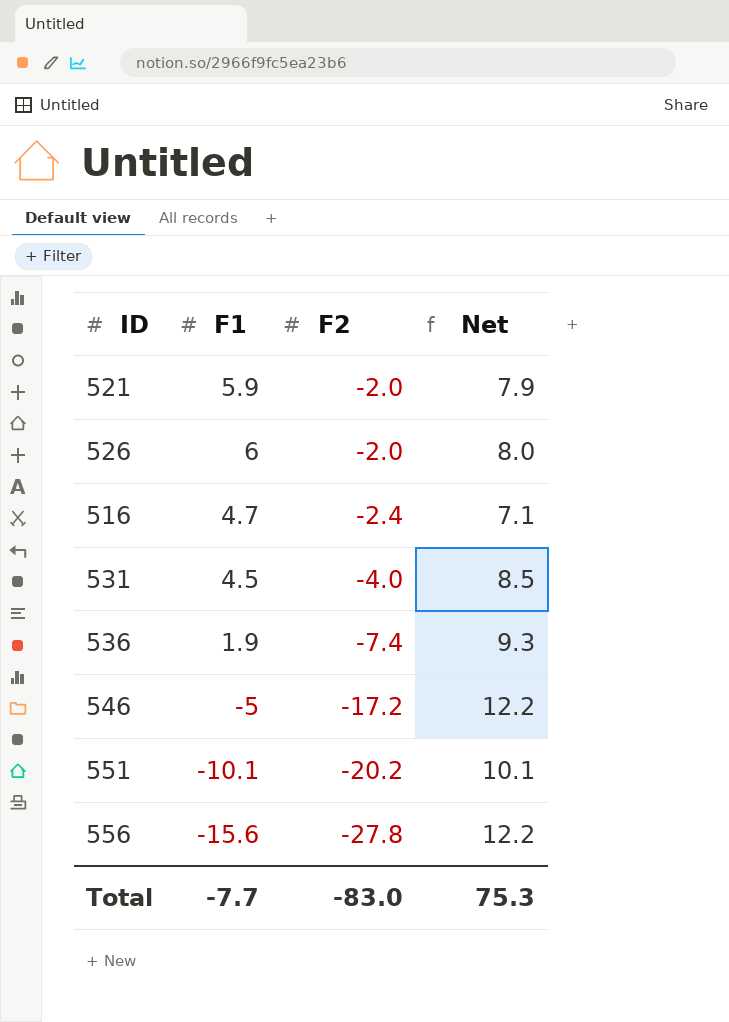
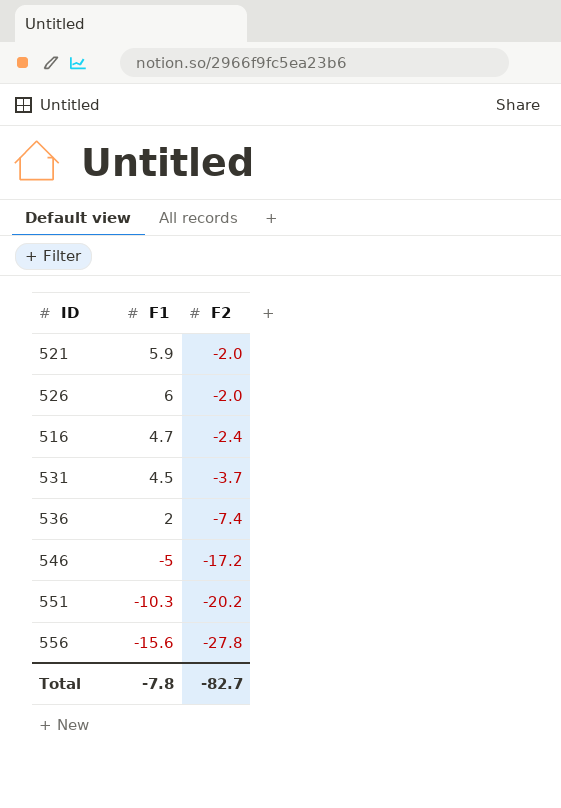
column Net | formula: [F1] - [F2] -> none
531 | F2: -4.0 -> -3.7
536 | F1: 1.9 -> 2
551 | F1: -10.1 -> -10.3
Total | F1: -7.7 -> -7.8
Total | F2: -83.0 -> -82.7

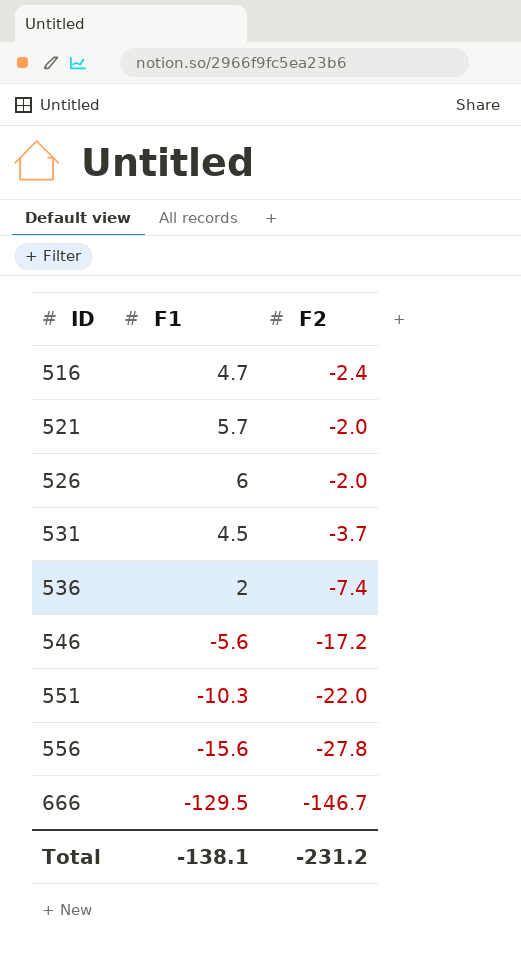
row order: F2 descending -> ID ascending
521 | F1: 5.9 -> 5.7
546 | F1: -5 -> -5.6
551 | F2: -20.2 -> -22.0
row 666: none -> -129.5 | -146.7
Total | F1: -7.8 -> -138.1
Total | F2: -82.7 -> -231.2

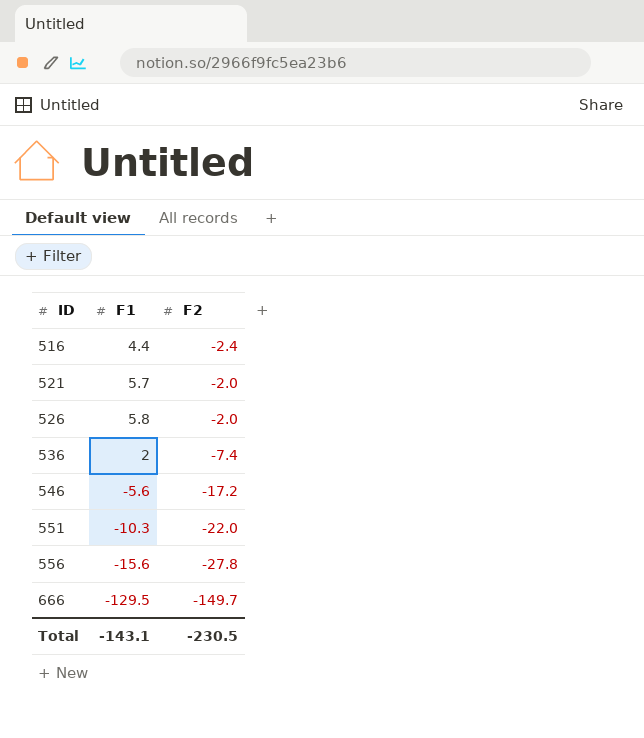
row 531: 4.5 | -3.7 -> none
516 | F1: 4.7 -> 4.4
526 | F1: 6 -> 5.8
666 | F2: -146.7 -> -149.7
Total | F1: -138.1 -> -143.1
Total | F2: -231.2 -> -230.5

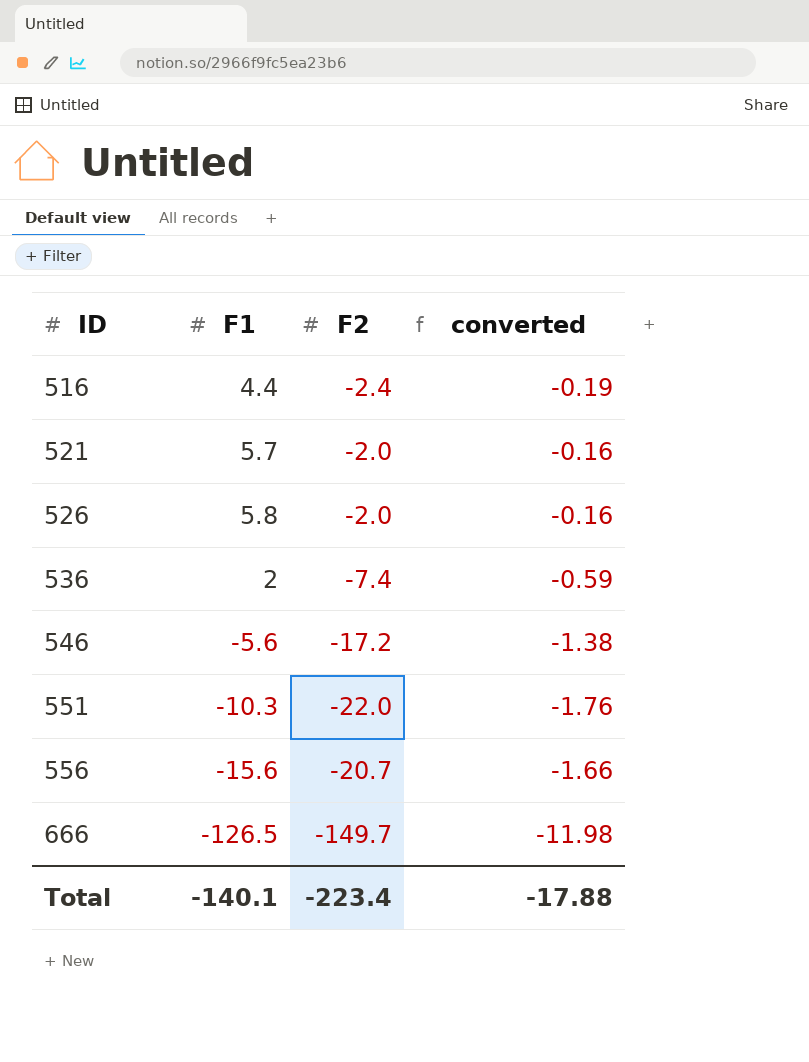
column converted | formula: none -> [F2] * 0.08
556 | F2: -27.8 -> -20.7
666 | F1: -129.5 -> -126.5
Total | F1: -143.1 -> -140.1
Total | F2: -230.5 -> -223.4

